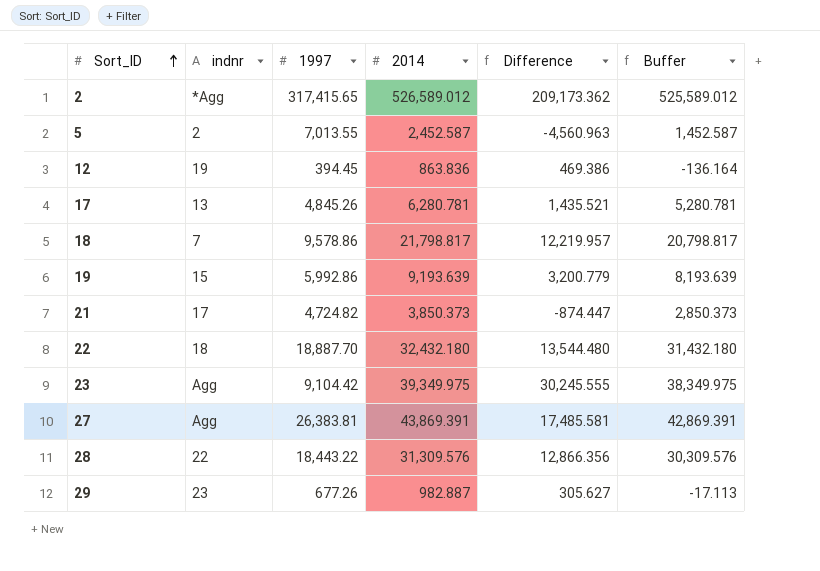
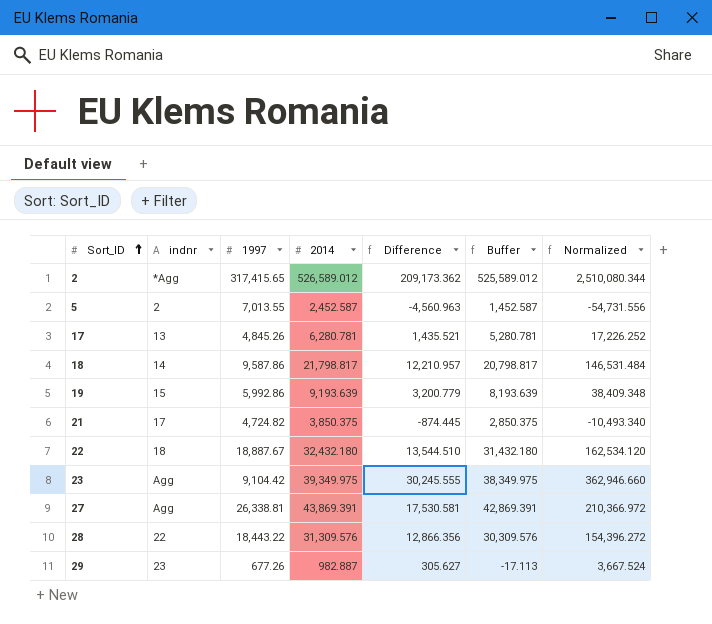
column Normalized | formula: none -> [Difference] * 12
row 12: 19 | 394.45 | 863.836 | 469.386 | -136.164 -> none
18 | indnr: 7 -> 14
18 | 1997: 9,578.86 -> 9,587.86
18 | Difference: 12,219.957 -> 12,210.957
21 | 2014: 3,850.373 -> 3,850.375
21 | Difference: -874.447 -> -874.445
21 | Buffer: 2,850.373 -> 2,850.375
22 | 1997: 18,887.70 -> 18,887.67
22 | Difference: 13,544.480 -> 13,544.510
27 | 1997: 26,383.81 -> 26,338.81
27 | Difference: 17,485.581 -> 17,530.581

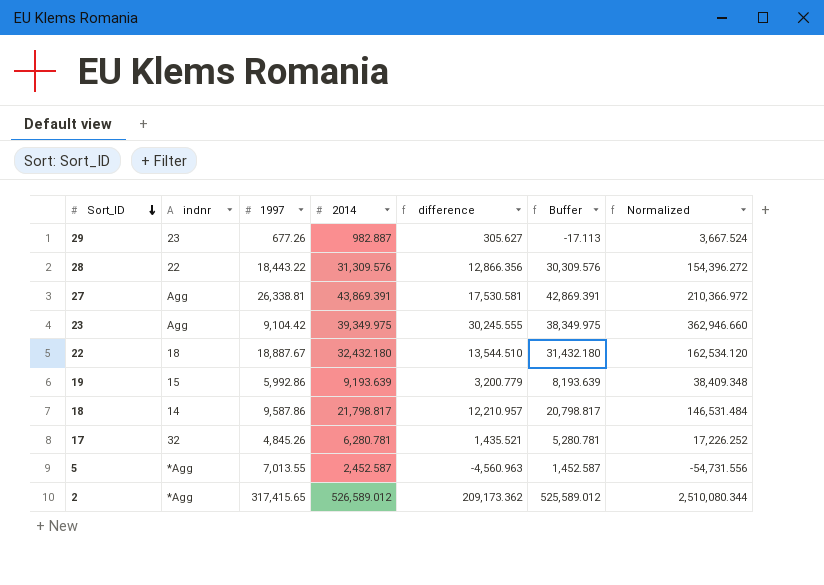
row order: Sort_ID ascending -> Sort_ID descending
column name: Difference -> difference
row 21: 17 | 4,724.82 | 3,850.375 | -874.445 | 2,850.375 | -10,493.340 -> none
17 | indnr: 13 -> 32
5 | indnr: 2 -> *Agg

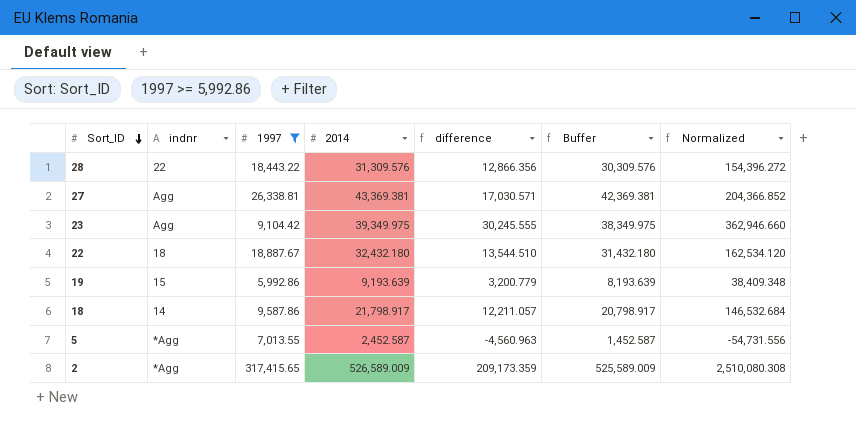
filter: none -> 1997 >= 5,992.86
27 | 2014: 43,869.391 -> 43,369.381
27 | difference: 17,530.581 -> 17,030.571
27 | Buffer: 42,869.391 -> 42,369.381
27 | Normalized: 210,366.972 -> 204,366.852
18 | 2014: 21,798.817 -> 21,798.917
18 | difference: 12,210.957 -> 12,211.057
18 | Buffer: 20,798.817 -> 20,798.917
18 | Normalized: 146,531.484 -> 146,532.684
2 | 2014: 526,589.012 -> 526,589.009
2 | difference: 209,173.362 -> 209,173.359
2 | Buffer: 525,589.012 -> 525,589.009
2 | Normalized: 2,510,080.344 -> 2,510,080.308

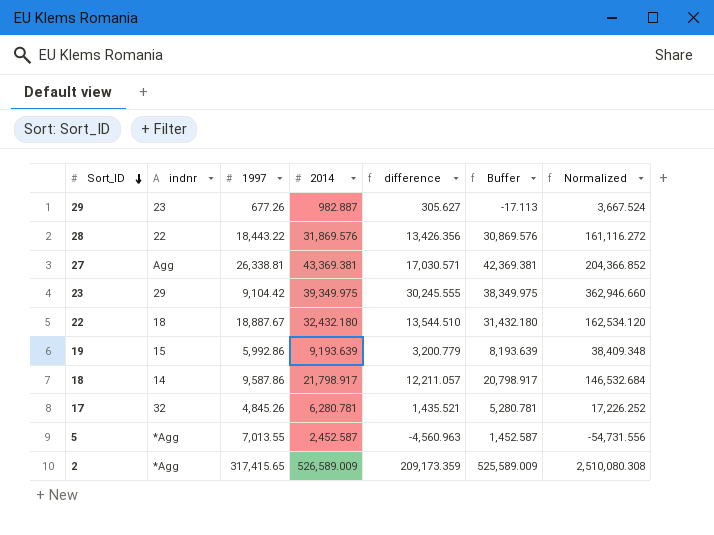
filter: 1997 >= 5,992.86 -> none
28 | 2014: 31,309.576 -> 31,869.576
28 | difference: 12,866.356 -> 13,426.356
28 | Buffer: 30,309.576 -> 30,869.576
28 | Normalized: 154,396.272 -> 161,116.272
23 | indnr: Agg -> 29

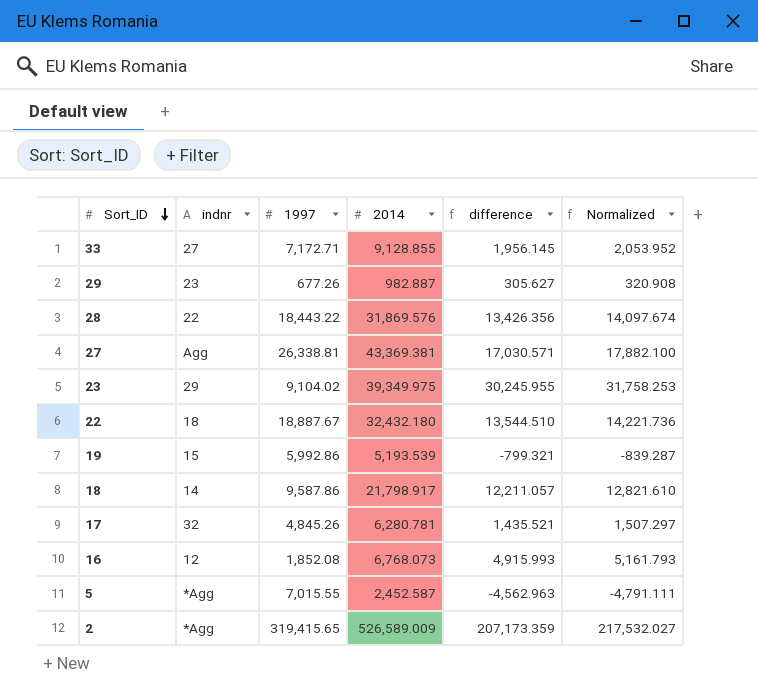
column Buffer | formula: [2014] - 1000 -> none
column Normalized | formula: [difference] * 12 -> [difference] * 1.05
row 33: none -> 27 | 7,172.71 | 9,128.855 | 1,956.145 | 2,053.952
23 | 1997: 9,104.42 -> 9,104.02
23 | difference: 30,245.555 -> 30,245.955
19 | 2014: 9,193.639 -> 5,193.539
19 | difference: 3,200.779 -> -799.321
row 16: none -> 12 | 1,852.08 | 6,768.073 | 4,915.993 | 5,161.793
5 | 1997: 7,013.55 -> 7,015.55
5 | difference: -4,560.963 -> -4,562.963
2 | 1997: 317,415.65 -> 319,415.65
2 | difference: 209,173.359 -> 207,173.359

